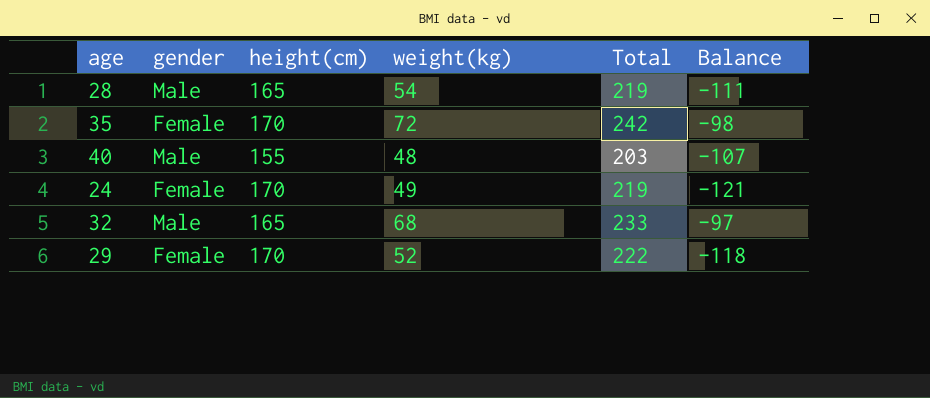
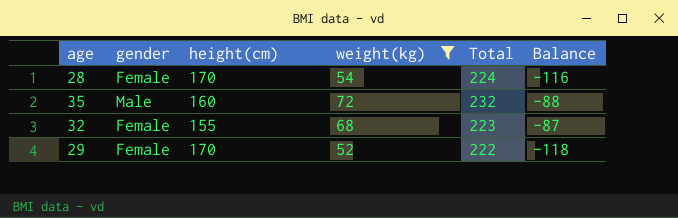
filter: none -> weight(kg) >= 52
28 | gender: Male -> Female
28 | height(cm): 165 -> 170
28 | Total: 219 -> 224
28 | Balance: -111 -> -116
35 | gender: Female -> Male
35 | height(cm): 170 -> 160
35 | Total: 242 -> 232
35 | Balance: -98 -> -88
32 | gender: Male -> Female
32 | height(cm): 165 -> 155
32 | Total: 233 -> 223
32 | Balance: -97 -> -87

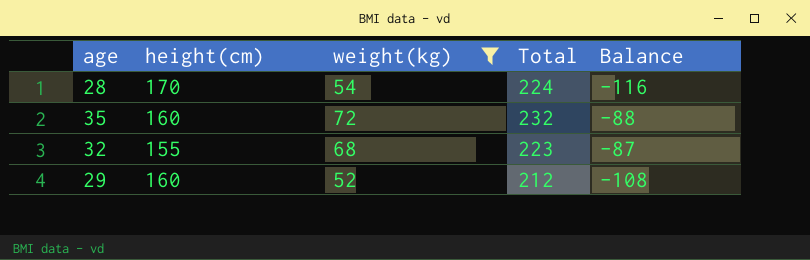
column gender | position: 2 -> none
29 | height(cm): 170 -> 160
29 | Total: 222 -> 212
29 | Balance: -118 -> -108

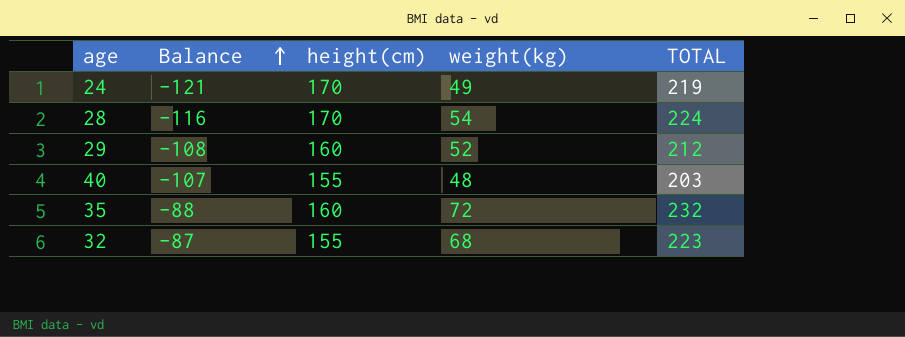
filter: weight(kg) >= 52 -> none
row order: none -> Balance ascending
column Balance | position: 5 -> 2
column name: Total -> TOTAL

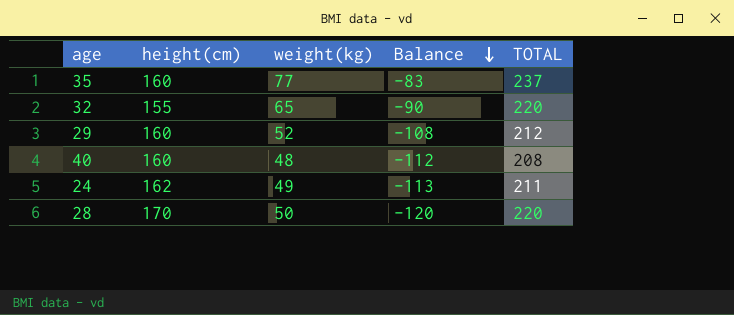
row order: Balance ascending -> Balance descending
column Balance | position: 2 -> 4
35 | weight(kg): 72 -> 77
35 | Balance: -88 -> -83
35 | TOTAL: 232 -> 237
32 | weight(kg): 68 -> 65
32 | Balance: -87 -> -90
32 | TOTAL: 223 -> 220
40 | height(cm): 155 -> 160
40 | Balance: -107 -> -112
40 | TOTAL: 203 -> 208
24 | height(cm): 170 -> 162
24 | Balance: -121 -> -113
24 | TOTAL: 219 -> 211
28 | weight(kg): 54 -> 50
28 | Balance: -116 -> -120
28 | TOTAL: 224 -> 220

